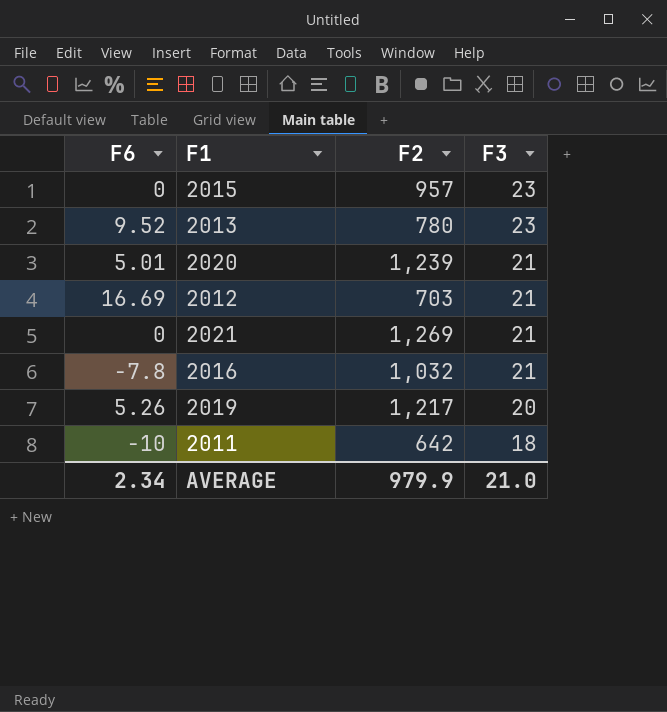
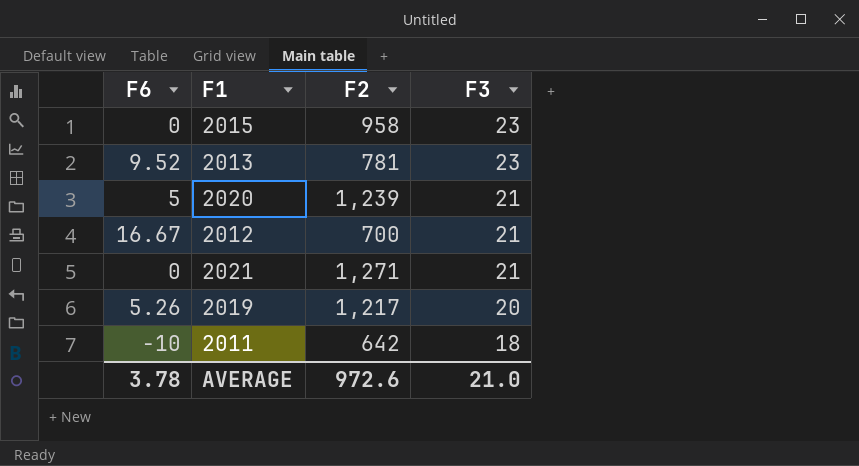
row 2016: -7.8 | 1,032 | 21 -> none
2015 | F2: 957 -> 958
2013 | F2: 780 -> 781
2020 | F6: 5.01 -> 5
2012 | F6: 16.69 -> 16.67
2012 | F2: 703 -> 700
2021 | F2: 1,269 -> 1,271
AVERAGE | F6: 2.34 -> 3.78
AVERAGE | F2: 979.9 -> 972.6

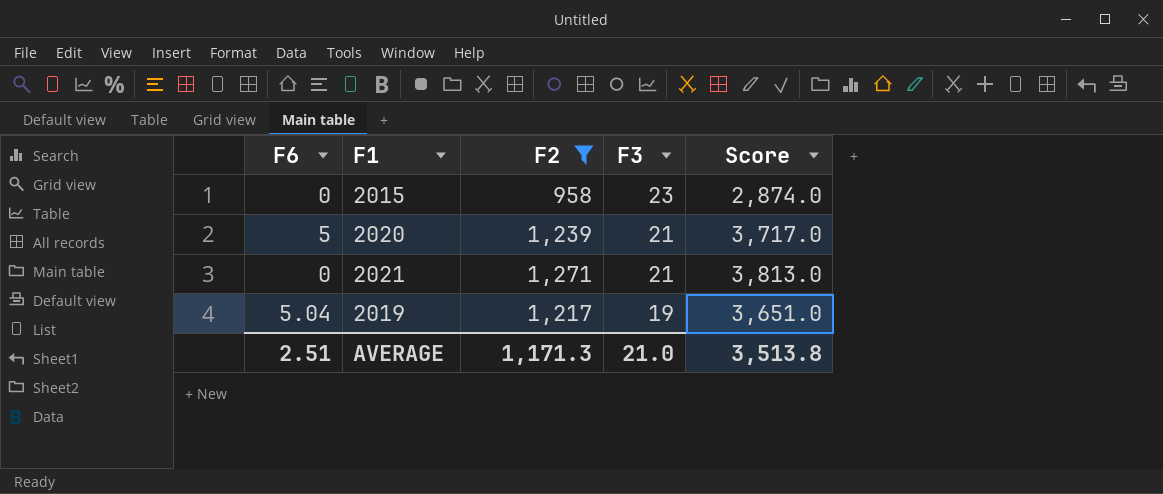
filter: none -> F2 >= 958
column Score | formula: none -> [F2] * 3
2019 | F6: 5.26 -> 5.04
2019 | F3: 20 -> 19
AVERAGE | F6: 3.78 -> 2.51
AVERAGE | F2: 972.6 -> 1,171.3

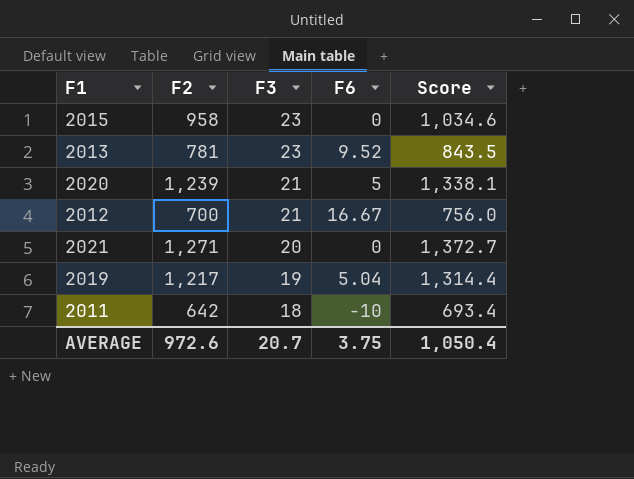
filter: F2 >= 958 -> none
column F6 | position: 1 -> 4
column Score | formula: [F2] * 3 -> [F2] * 1.08
2021 | F3: 21 -> 20
AVERAGE | F2: 1,171.3 -> 972.6
AVERAGE | F3: 21.0 -> 20.7
AVERAGE | F6: 2.51 -> 3.75
AVERAGE | Score: 3,513.8 -> 1,050.4

